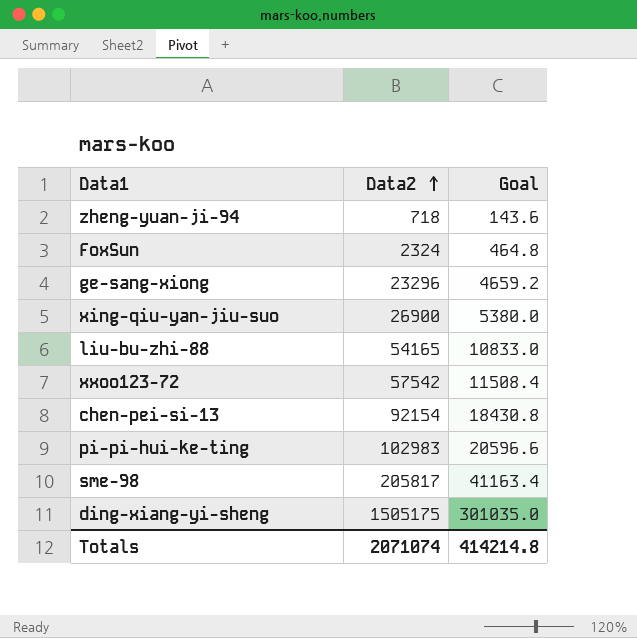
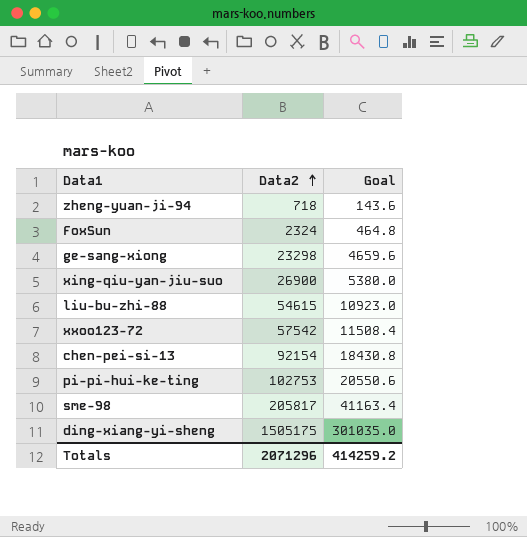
ge-sang-xiong | Data2: 23296 -> 23298
ge-sang-xiong | Goal: 4659.2 -> 4659.6
liu-bu-zhi-88 | Data2: 54165 -> 54615
liu-bu-zhi-88 | Goal: 10833.0 -> 10923.0
pi-pi-hui-ke-ting | Data2: 102983 -> 102753
pi-pi-hui-ke-ting | Goal: 20596.6 -> 20550.6
Totals | Data2: 2071074 -> 2071296
Totals | Goal: 414214.8 -> 414259.2

